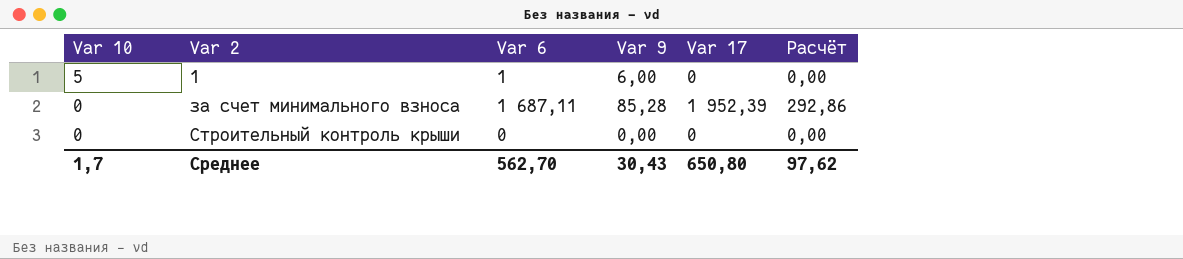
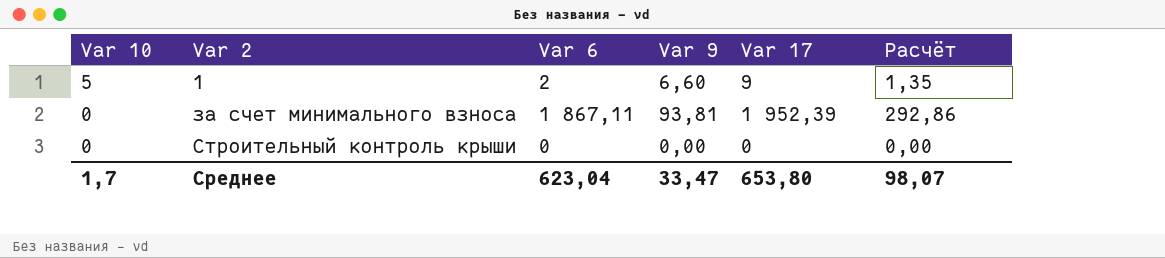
1 | Var 6: 1 -> 2
1 | Var 9: 6,00 -> 6,60
1 | Var 17: 0 -> 9
1 | Расчёт: 0,00 -> 1,35
за счет минимального взноса | Var 6: 1 687,11 -> 1 867,11
за счет минимального взноса | Var 9: 85,28 -> 93,81
Среднее | Var 6: 562,70 -> 623,04
Среднее | Var 9: 30,43 -> 33,47
Среднее | Var 17: 650,80 -> 653,80
Среднее | Расчёт: 97,62 -> 98,07

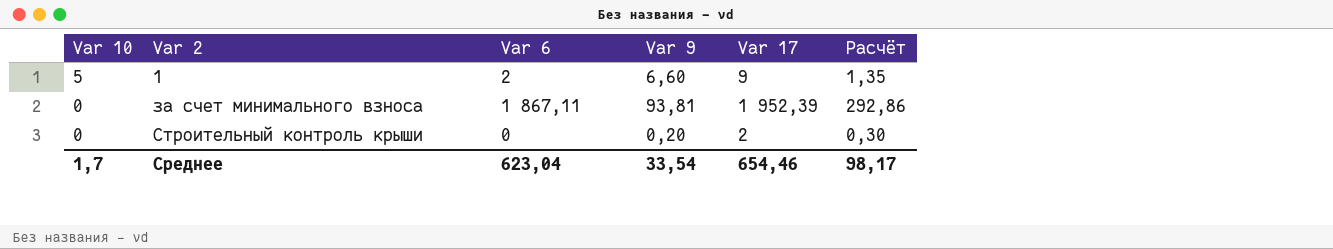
Строительный контроль крыши | Var 9: 0,00 -> 0,20
Строительный контроль крыши | Var 17: 0 -> 2
Строительный контроль крыши | Расчёт: 0,00 -> 0,30
Среднее | Var 9: 33,47 -> 33,54
Среднее | Var 17: 653,80 -> 654,46
Среднее | Расчёт: 98,07 -> 98,17

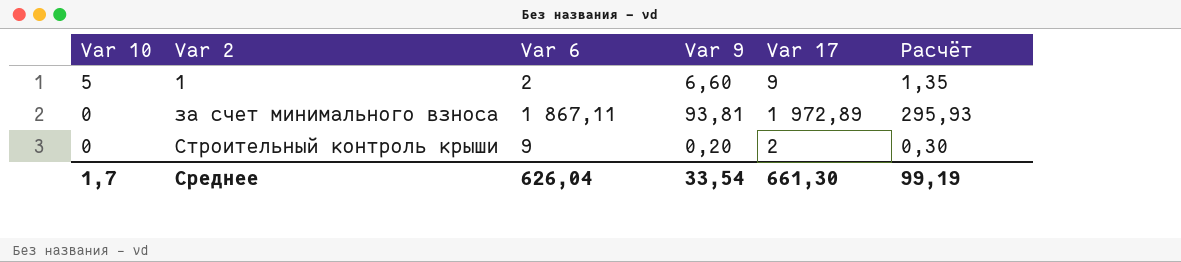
за счет минимального взноса | Var 17: 1 952,39 -> 1 972,89
за счет минимального взноса | Расчёт: 292,86 -> 295,93
Строительный контроль крыши | Var 6: 0 -> 9
Среднее | Var 6: 623,04 -> 626,04
Среднее | Var 17: 654,46 -> 661,30
Среднее | Расчёт: 98,17 -> 99,19

